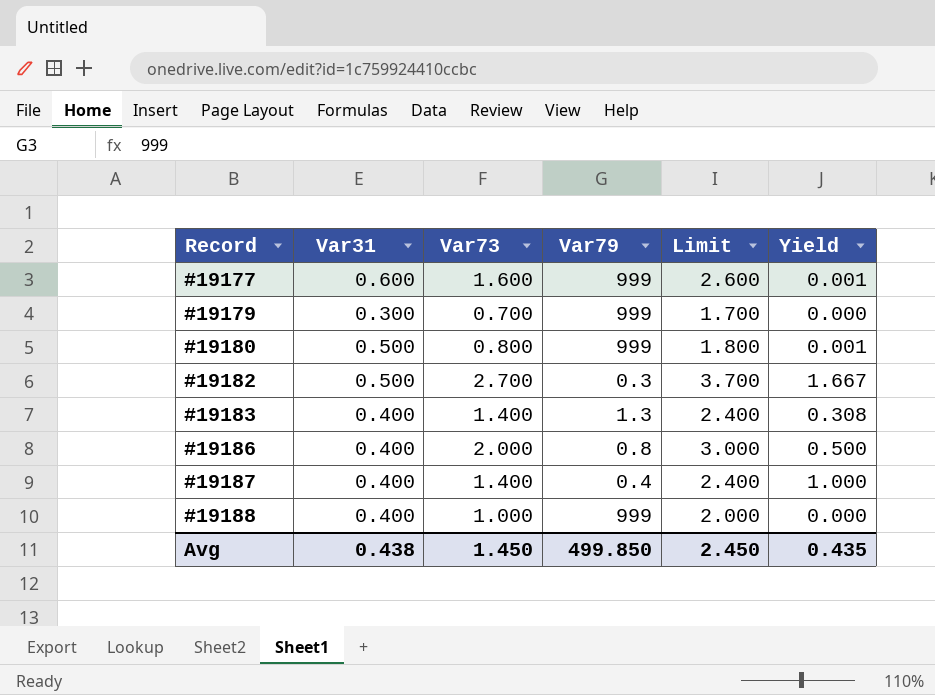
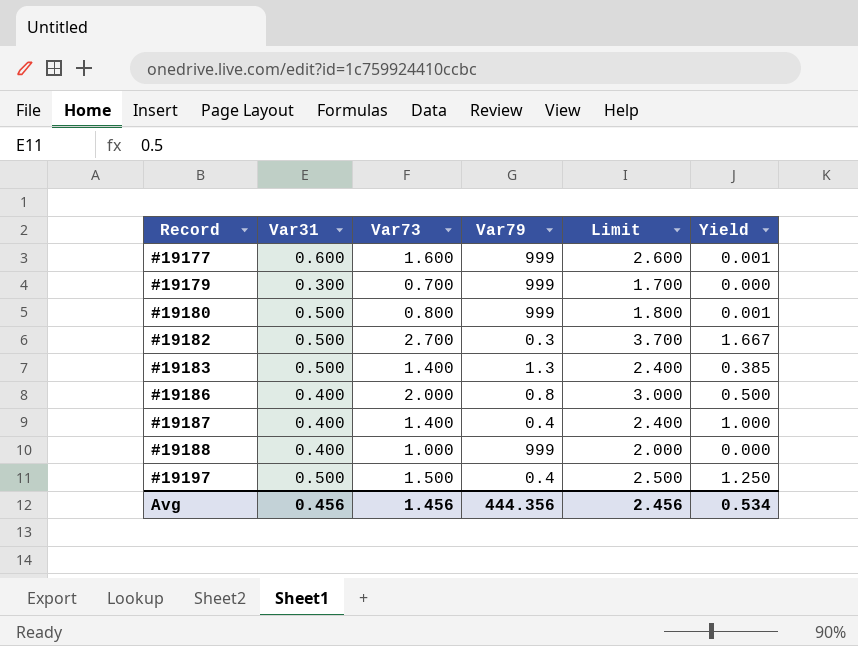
#19183 | Var31: 0.400 -> 0.500
#19183 | Yield: 0.308 -> 0.385
row #19197: none -> 0.500 | 1.500 | 0.4 | 2.500 | 1.250
Avg | Var31: 0.438 -> 0.456
Avg | Var73: 1.450 -> 1.456
Avg | Var79: 499.850 -> 444.356
Avg | Limit: 2.450 -> 2.456
Avg | Yield: 0.435 -> 0.534

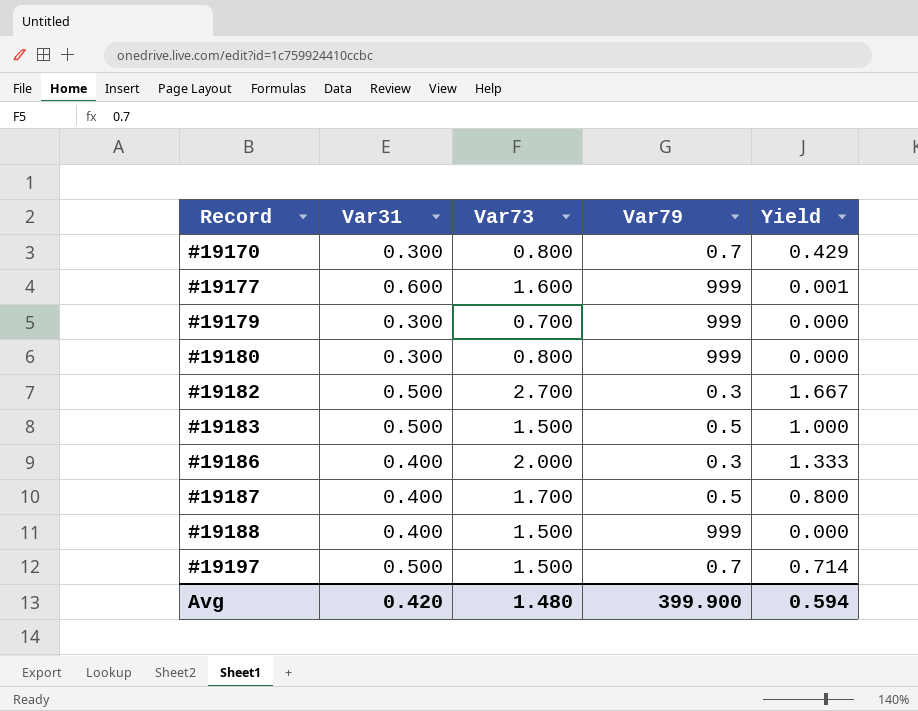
column Limit | formula: [Var73] + 1 -> none
row #19170: none -> 0.300 | 0.800 | 0.7 | 0.429
#19180 | Var31: 0.500 -> 0.300
#19180 | Yield: 0.001 -> 0.000
#19183 | Var73: 1.400 -> 1.500
#19183 | Var79: 1.3 -> 0.5
#19183 | Yield: 0.385 -> 1.000
#19186 | Var79: 0.8 -> 0.3
#19186 | Yield: 0.500 -> 1.333
#19187 | Var73: 1.400 -> 1.700
#19187 | Var79: 0.4 -> 0.5
#19187 | Yield: 1.000 -> 0.800
#19188 | Var73: 1.000 -> 1.500
#19197 | Var79: 0.4 -> 0.7
#19197 | Yield: 1.250 -> 0.714
Avg | Var31: 0.456 -> 0.420
Avg | Var73: 1.456 -> 1.480
Avg | Var79: 444.356 -> 399.900
Avg | Yield: 0.534 -> 0.594

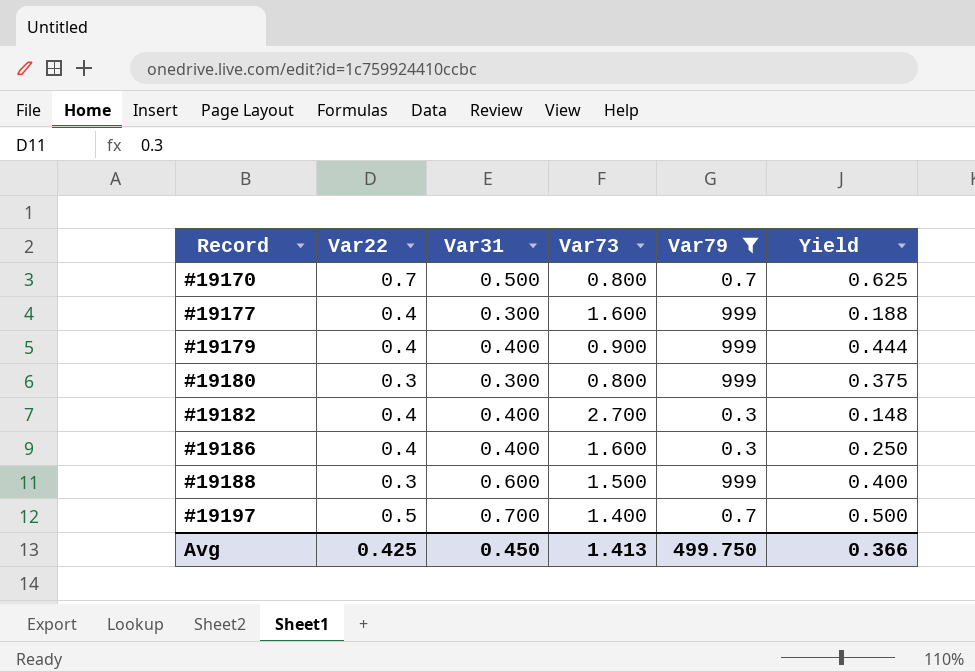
filter: none -> Var79 != 0.5
column Var22 | position: none -> 2
column Yield | formula: [Var31] / [Var79] -> [Var31] / [Var73]
#19170 | Var31: 0.300 -> 0.500
#19177 | Var31: 0.600 -> 0.300
#19179 | Var31: 0.300 -> 0.400
#19179 | Var73: 0.700 -> 0.900
#19182 | Var31: 0.500 -> 0.400
#19186 | Var73: 2.000 -> 1.600
#19188 | Var31: 0.400 -> 0.600
#19197 | Var31: 0.500 -> 0.700
#19197 | Var73: 1.500 -> 1.400
Avg | Var31: 0.420 -> 0.450
Avg | Var73: 1.480 -> 1.413
Avg | Var79: 399.900 -> 499.750
Avg | Yield: 0.594 -> 0.366

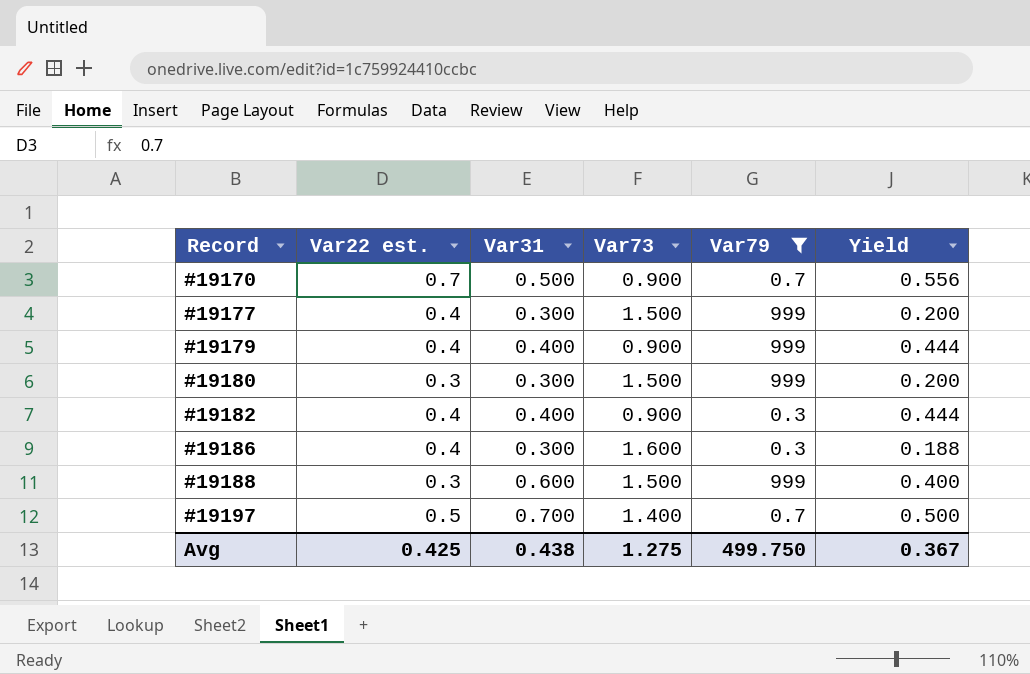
column name: Var22 -> Var22 est.
#19170 | Var73: 0.800 -> 0.900
#19170 | Yield: 0.625 -> 0.556
#19177 | Var73: 1.600 -> 1.500
#19177 | Yield: 0.188 -> 0.200
#19180 | Var73: 0.800 -> 1.500
#19180 | Yield: 0.375 -> 0.200
#19182 | Var73: 2.700 -> 0.900
#19182 | Yield: 0.148 -> 0.444
#19186 | Var31: 0.400 -> 0.300
#19186 | Yield: 0.250 -> 0.188
Avg | Var31: 0.450 -> 0.438
Avg | Var73: 1.413 -> 1.275
Avg | Yield: 0.366 -> 0.367

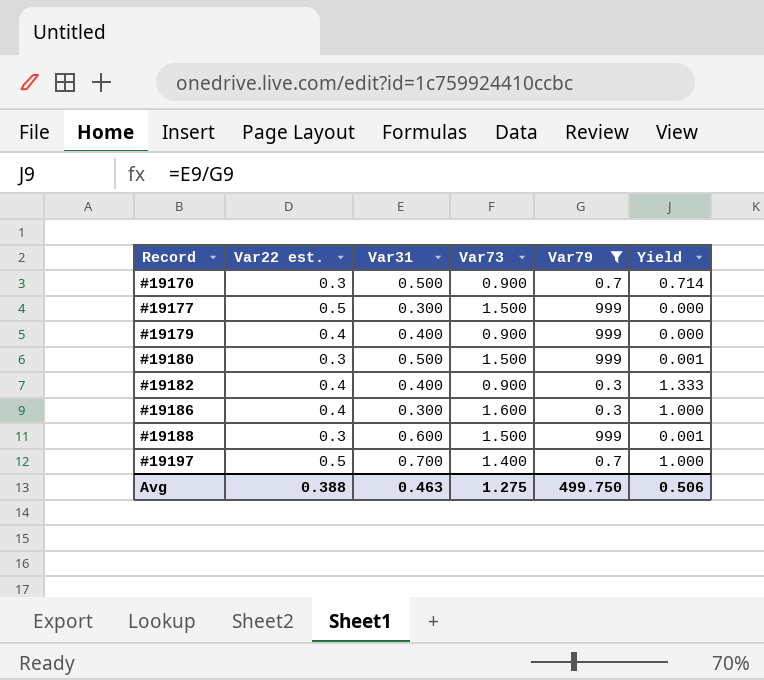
column Yield | formula: [Var31] / [Var73] -> [Var31] / [Var79]
#19170 | Var22 est.: 0.7 -> 0.3
#19177 | Var22 est.: 0.4 -> 0.5
#19180 | Var31: 0.300 -> 0.500
Avg | Var22 est.: 0.425 -> 0.388
Avg | Var31: 0.438 -> 0.463
Avg | Yield: 0.367 -> 0.506

